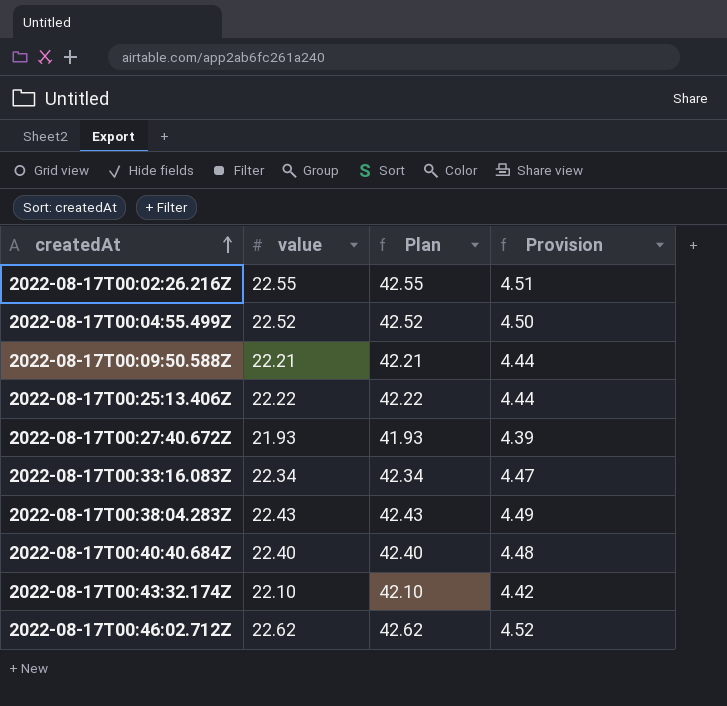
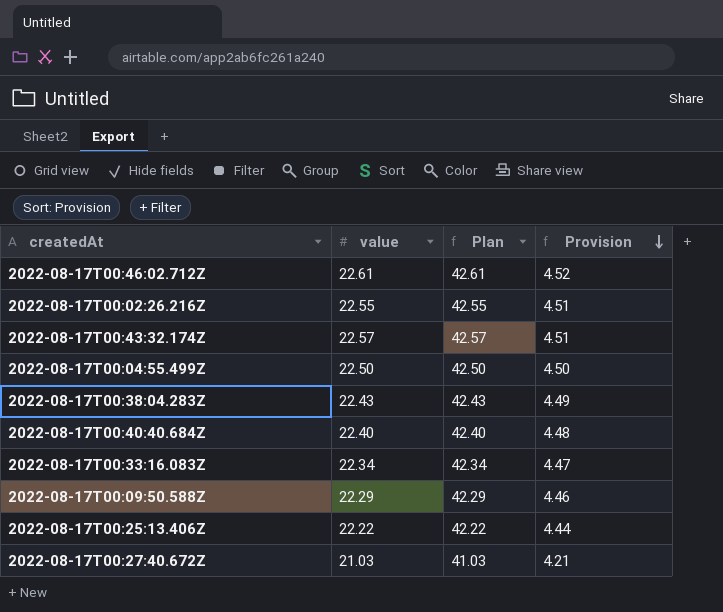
row order: createdAt ascending -> Provision descending
2022-08-17T00:46:02.712Z | value: 22.62 -> 22.61
2022-08-17T00:46:02.712Z | Plan: 42.62 -> 42.61
2022-08-17T00:43:32.174Z | value: 22.10 -> 22.57
2022-08-17T00:43:32.174Z | Plan: 42.10 -> 42.57
2022-08-17T00:43:32.174Z | Provision: 4.42 -> 4.51
2022-08-17T00:04:55.499Z | value: 22.52 -> 22.50
2022-08-17T00:04:55.499Z | Plan: 42.52 -> 42.50
2022-08-17T00:09:50.588Z | value: 22.21 -> 22.29
2022-08-17T00:09:50.588Z | Plan: 42.21 -> 42.29
2022-08-17T00:09:50.588Z | Provision: 4.44 -> 4.46
2022-08-17T00:27:40.672Z | value: 21.93 -> 21.03
2022-08-17T00:27:40.672Z | Plan: 41.93 -> 41.03
2022-08-17T00:27:40.672Z | Provision: 4.39 -> 4.21

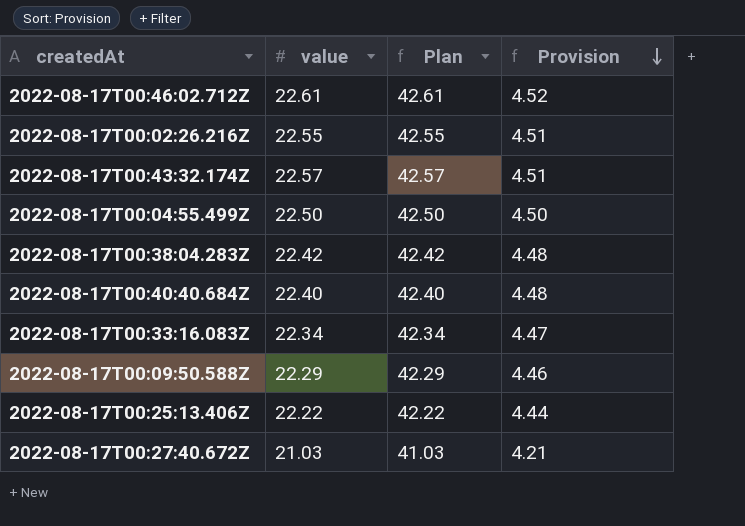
2022-08-17T00:38:04.283Z | value: 22.43 -> 22.42
2022-08-17T00:38:04.283Z | Plan: 42.43 -> 42.42
2022-08-17T00:38:04.283Z | Provision: 4.49 -> 4.48

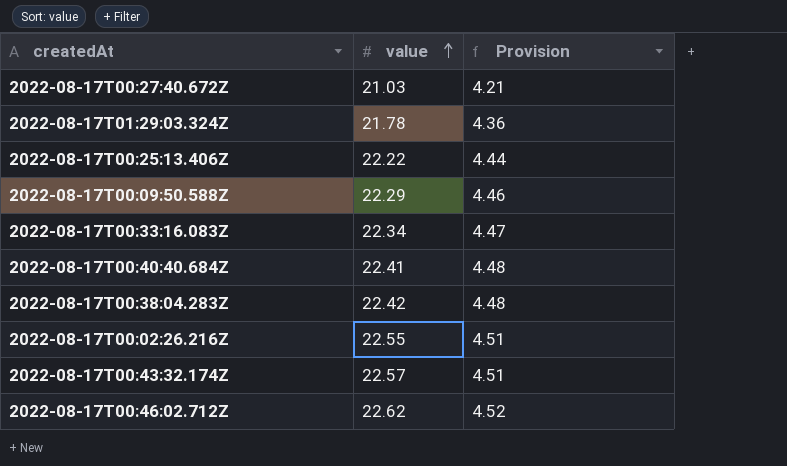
row order: Provision descending -> value ascending
column Plan | formula: [value] + 20 -> none
row 2022-08-17T00:04:55.499Z: 22.50 | 42.50 | 4.50 -> none
row 2022-08-17T01:29:03.324Z: none -> 21.78 | 4.36
2022-08-17T00:40:40.684Z | value: 22.40 -> 22.41
2022-08-17T00:46:02.712Z | value: 22.61 -> 22.62

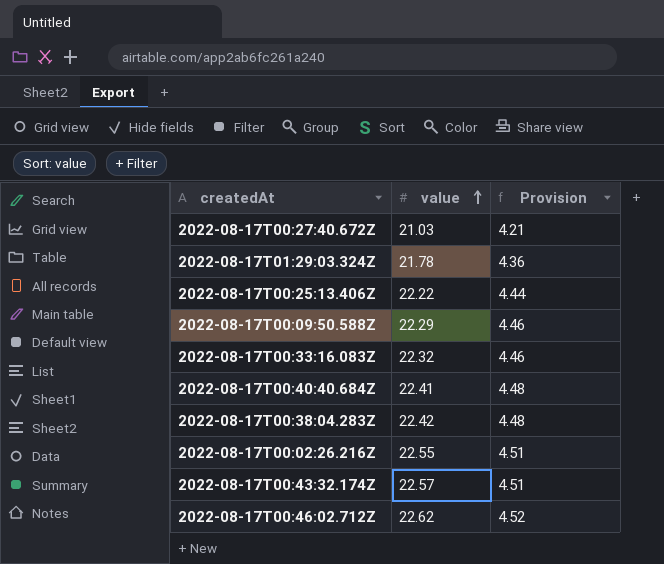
2022-08-17T00:33:16.083Z | value: 22.34 -> 22.32
2022-08-17T00:33:16.083Z | Provision: 4.47 -> 4.46

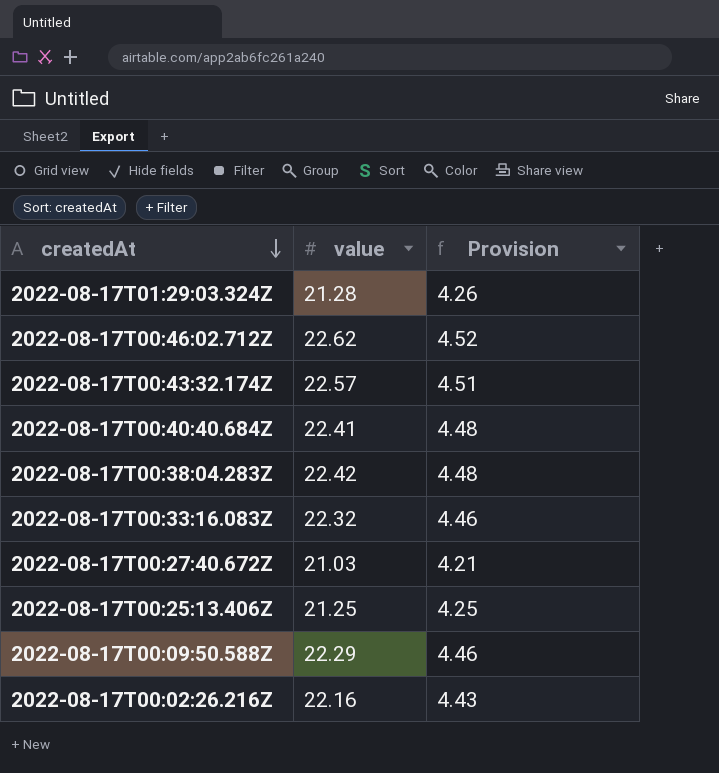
row order: value ascending -> createdAt descending
2022-08-17T01:29:03.324Z | value: 21.78 -> 21.28
2022-08-17T01:29:03.324Z | Provision: 4.36 -> 4.26
2022-08-17T00:25:13.406Z | value: 22.22 -> 21.25
2022-08-17T00:25:13.406Z | Provision: 4.44 -> 4.25
2022-08-17T00:02:26.216Z | value: 22.55 -> 22.16
2022-08-17T00:02:26.216Z | Provision: 4.51 -> 4.43

